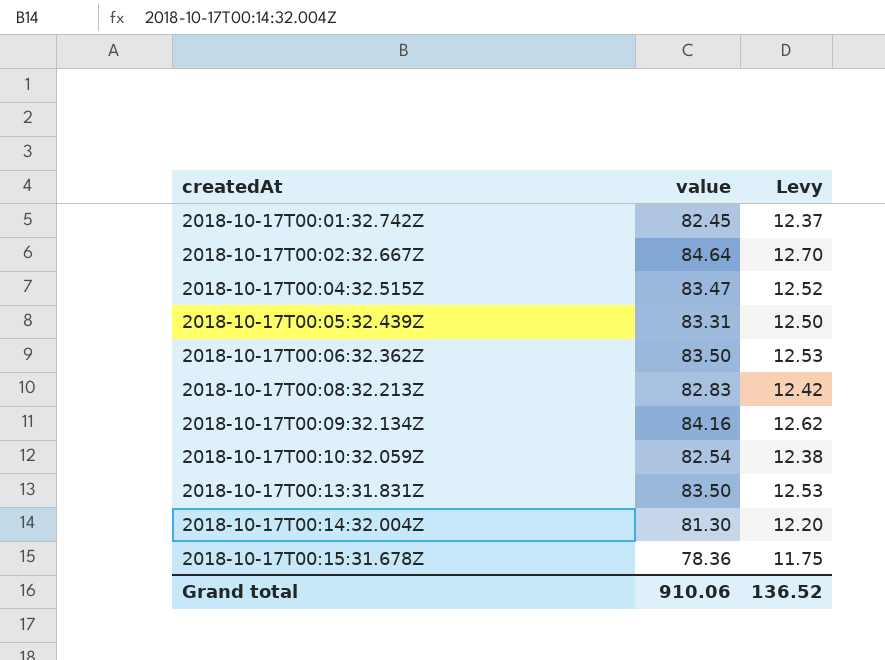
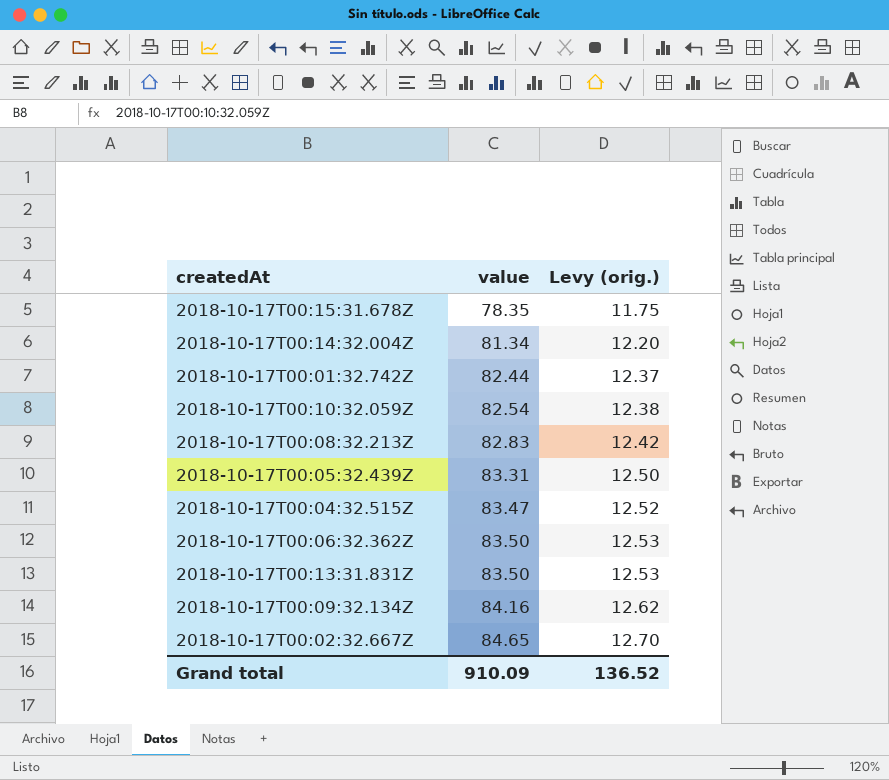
row order: createdAt ascending -> value ascending
column name: Levy -> Levy (orig.)
2018-10-17T00:15:31.678Z | value: 78.36 -> 78.35
2018-10-17T00:14:32.004Z | value: 81.30 -> 81.34
2018-10-17T00:01:32.742Z | value: 82.45 -> 82.44
2018-10-17T00:02:32.667Z | value: 84.64 -> 84.65
Grand total | value: 910.06 -> 910.09

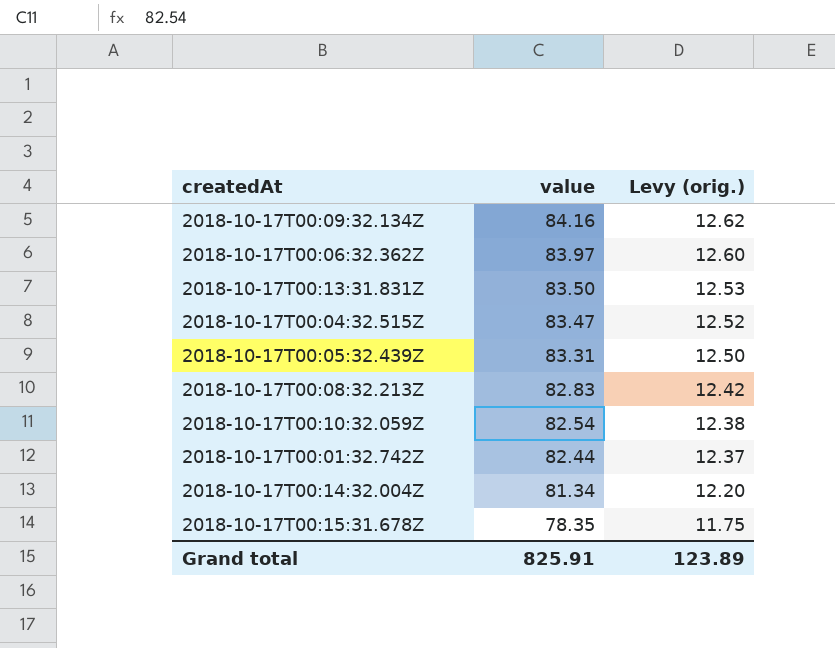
row order: value ascending -> value descending
row 2018-10-17T00:02:32.667Z: 84.65 | 12.70 -> none
2018-10-17T00:06:32.362Z | value: 83.50 -> 83.97
2018-10-17T00:06:32.362Z | Levy (orig.): 12.53 -> 12.60
Grand total | value: 910.09 -> 825.91
Grand total | Levy (orig.): 136.52 -> 123.89

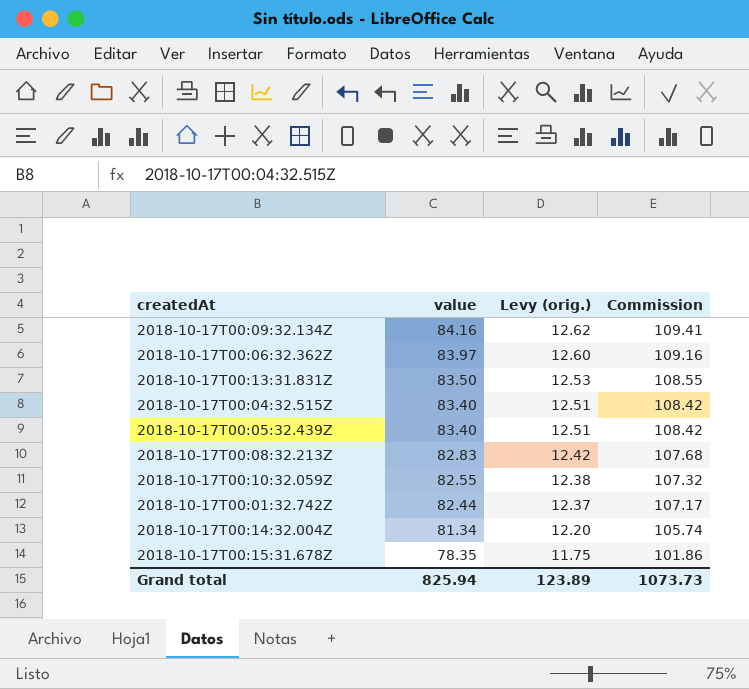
column Commission | formula: none -> [value] * 1.3
2018-10-17T00:04:32.515Z | value: 83.47 -> 83.40
2018-10-17T00:04:32.515Z | Levy (orig.): 12.52 -> 12.51
2018-10-17T00:05:32.439Z | value: 83.31 -> 83.40
2018-10-17T00:05:32.439Z | Levy (orig.): 12.50 -> 12.51
2018-10-17T00:10:32.059Z | value: 82.54 -> 82.55
Grand total | value: 825.91 -> 825.94

